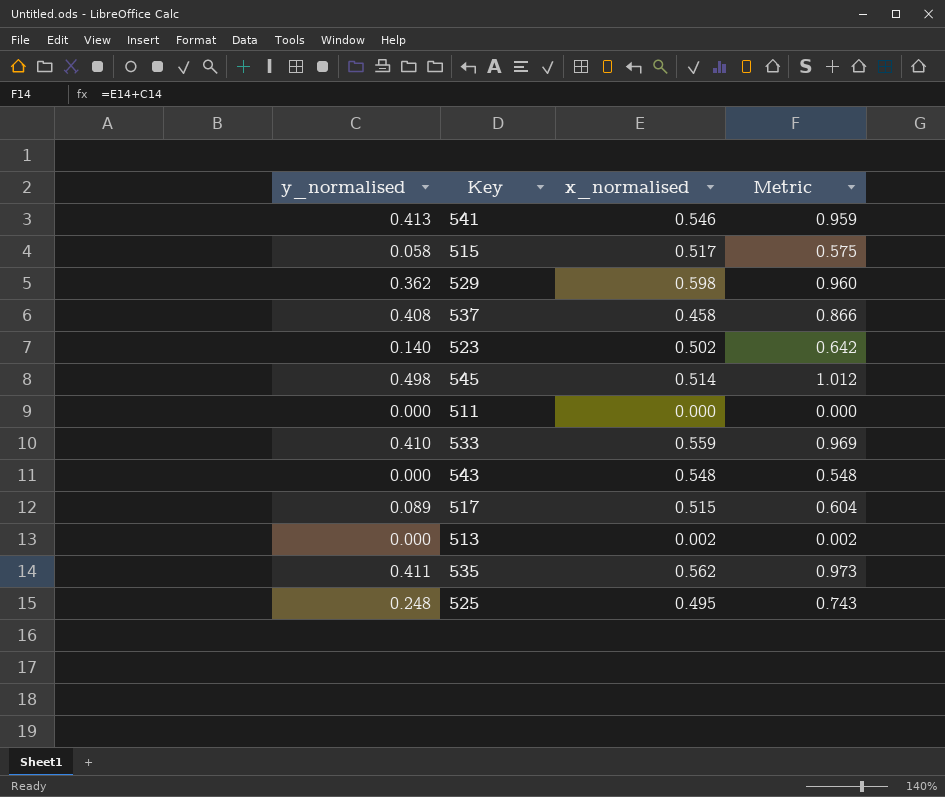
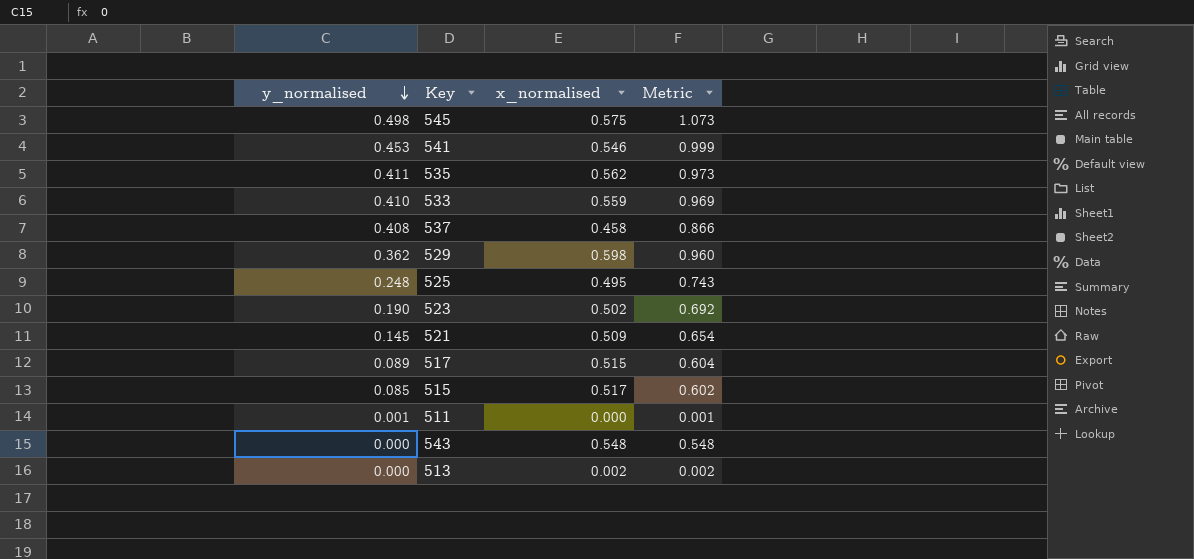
row order: none -> y_normalised descending
545 | x_normalised: 0.514 -> 0.575
545 | Metric: 1.012 -> 1.073
541 | y_normalised: 0.413 -> 0.453
541 | Metric: 0.959 -> 0.999
523 | y_normalised: 0.140 -> 0.190
523 | Metric: 0.642 -> 0.692
row 521: none -> 0.145 | 0.509 | 0.654
515 | y_normalised: 0.058 -> 0.085
515 | Metric: 0.575 -> 0.602
511 | y_normalised: 0.000 -> 0.001
511 | Metric: 0.000 -> 0.001

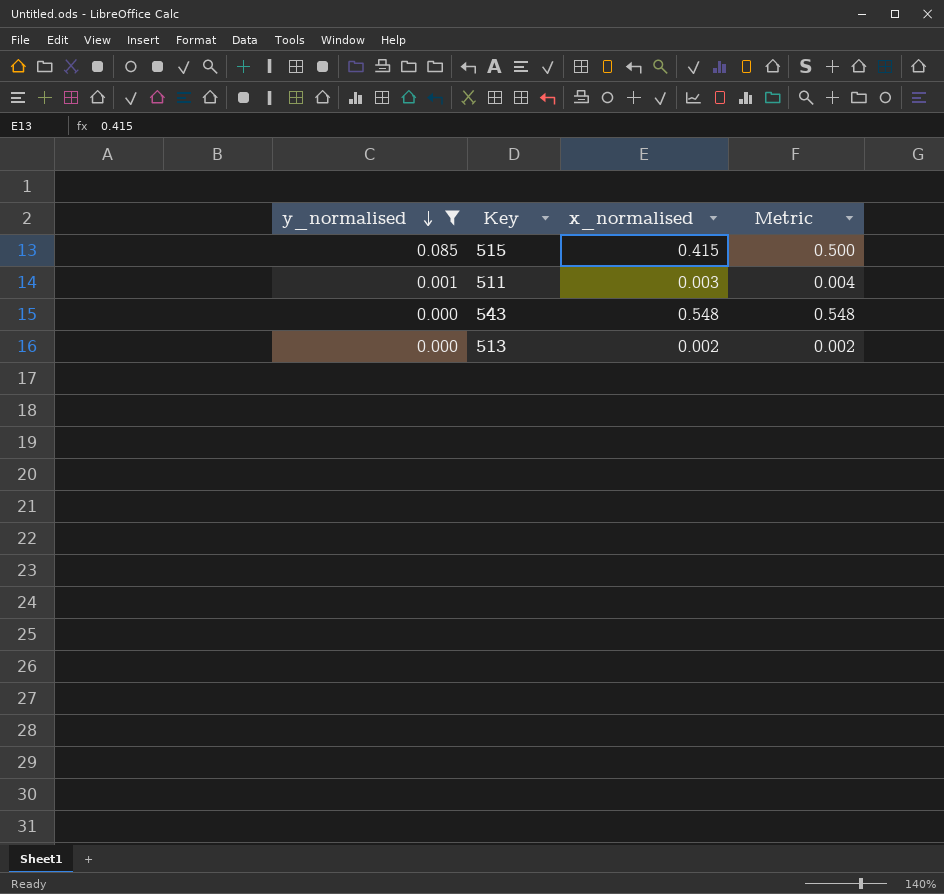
filter: none -> y_normalised <= 0.085
515 | x_normalised: 0.517 -> 0.415
515 | Metric: 0.602 -> 0.500
511 | x_normalised: 0.000 -> 0.003
511 | Metric: 0.001 -> 0.004

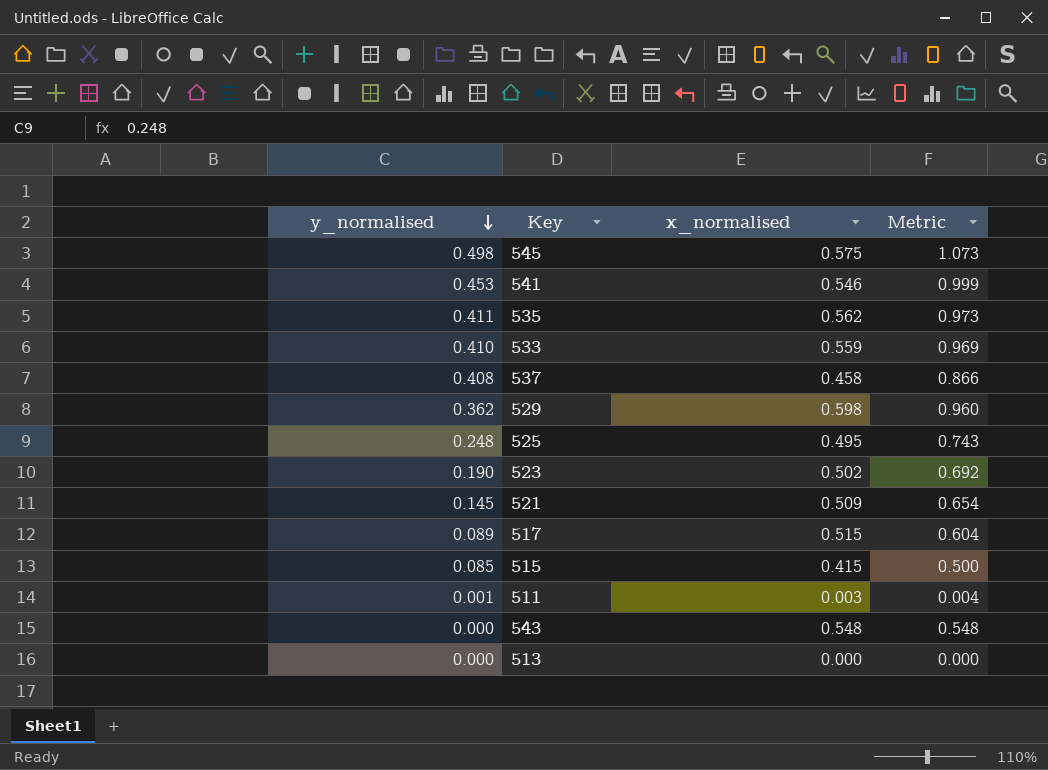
filter: y_normalised <= 0.085 -> none
513 | x_normalised: 0.002 -> 0.000
513 | Metric: 0.002 -> 0.000

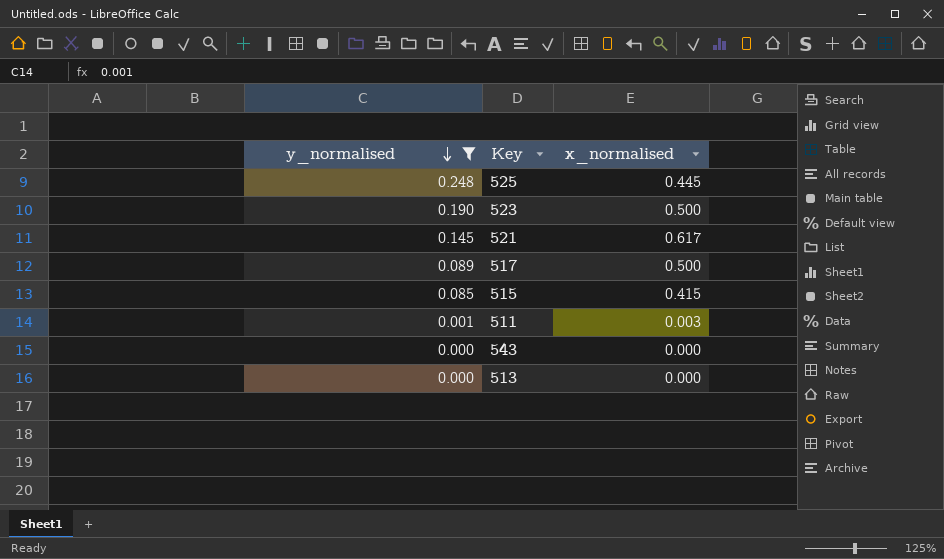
filter: none -> y_normalised <= 0.248
column Metric | formula: [y_normalised] + [x_normalised] -> none
525 | x_normalised: 0.495 -> 0.445
523 | x_normalised: 0.502 -> 0.500
521 | x_normalised: 0.509 -> 0.617
517 | x_normalised: 0.515 -> 0.500
543 | x_normalised: 0.548 -> 0.000

